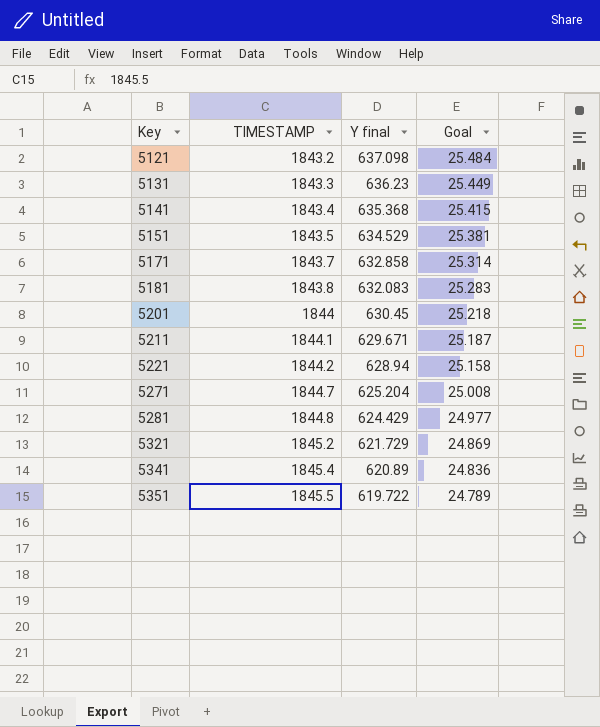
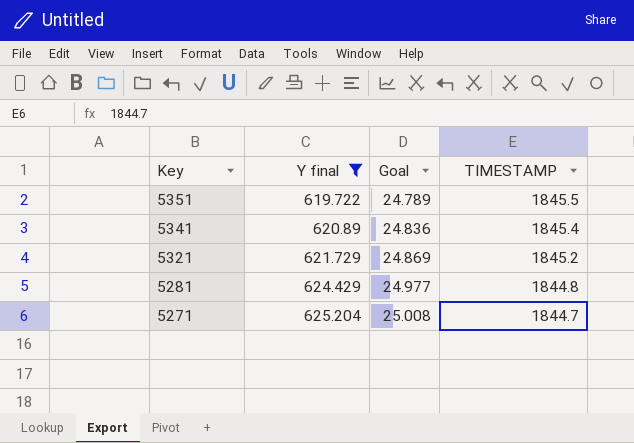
filter: none -> Y final <= 625.204
row order: Key ascending -> Key descending
column TIMESTAMP | position: 2 -> 4

